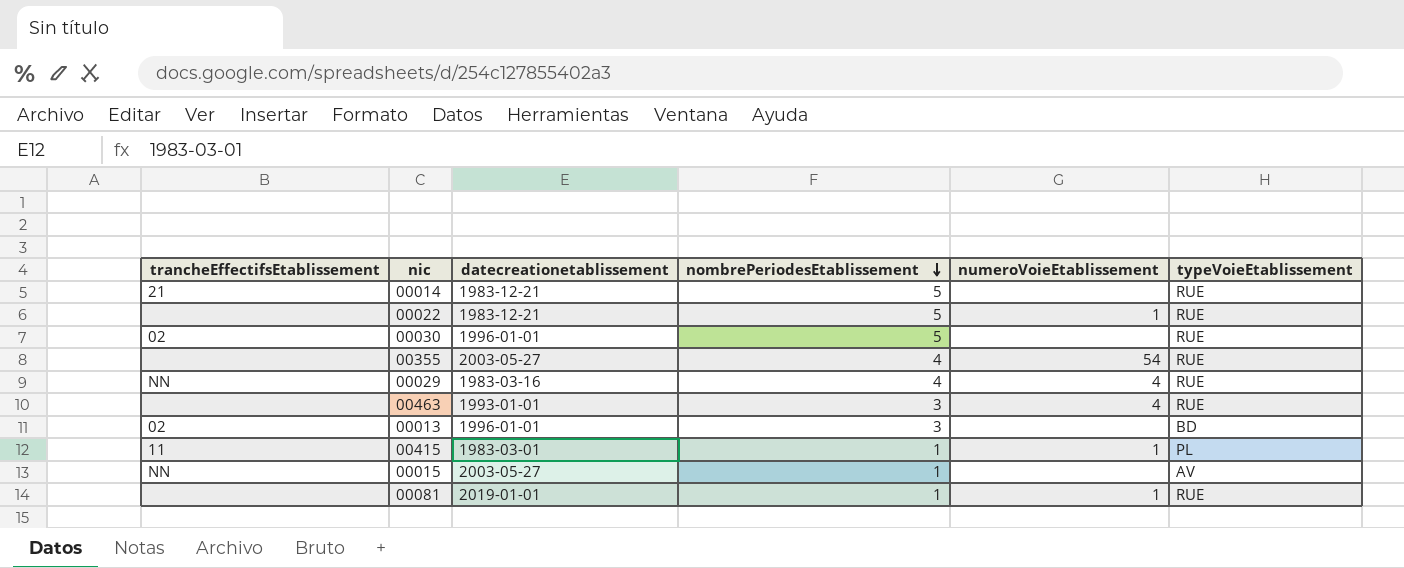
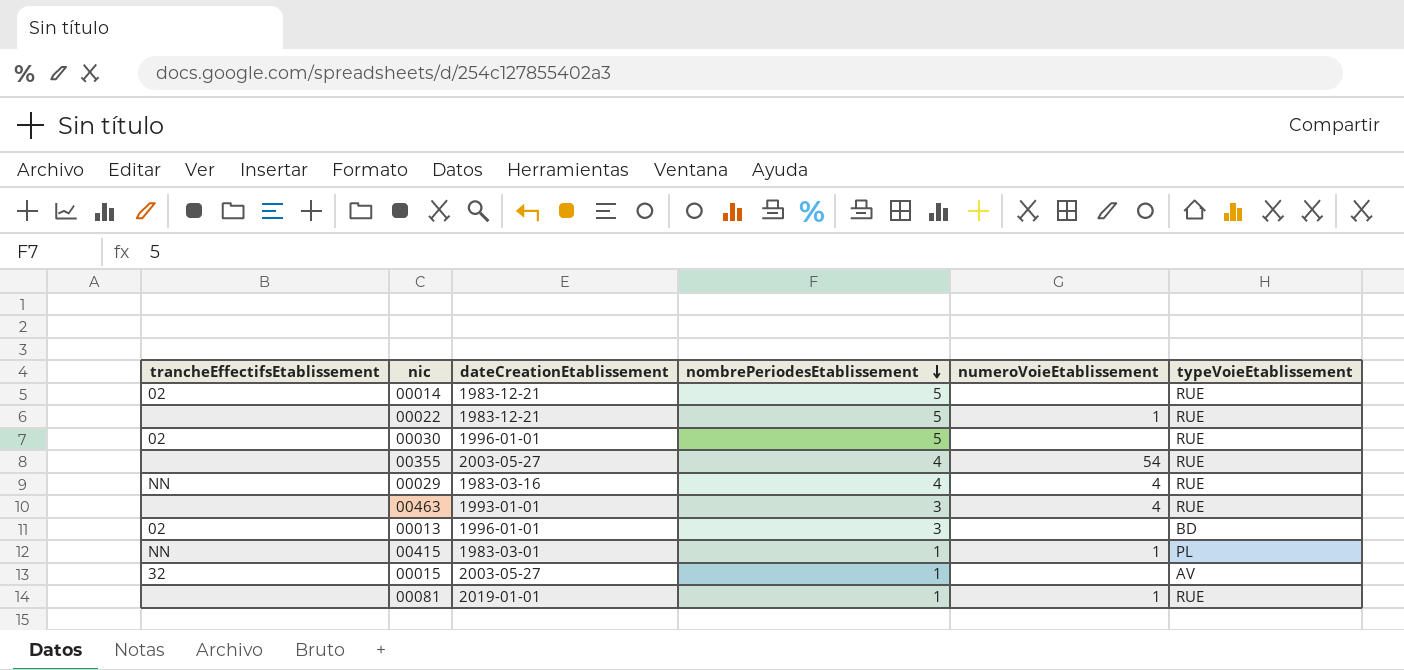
column name: datecreationetablissement -> dateCreationEtablissement
00014 | trancheEffectifsEtablissement: 21 -> 02
00415 | trancheEffectifsEtablissement: 11 -> NN
00015 | trancheEffectifsEtablissement: NN -> 32

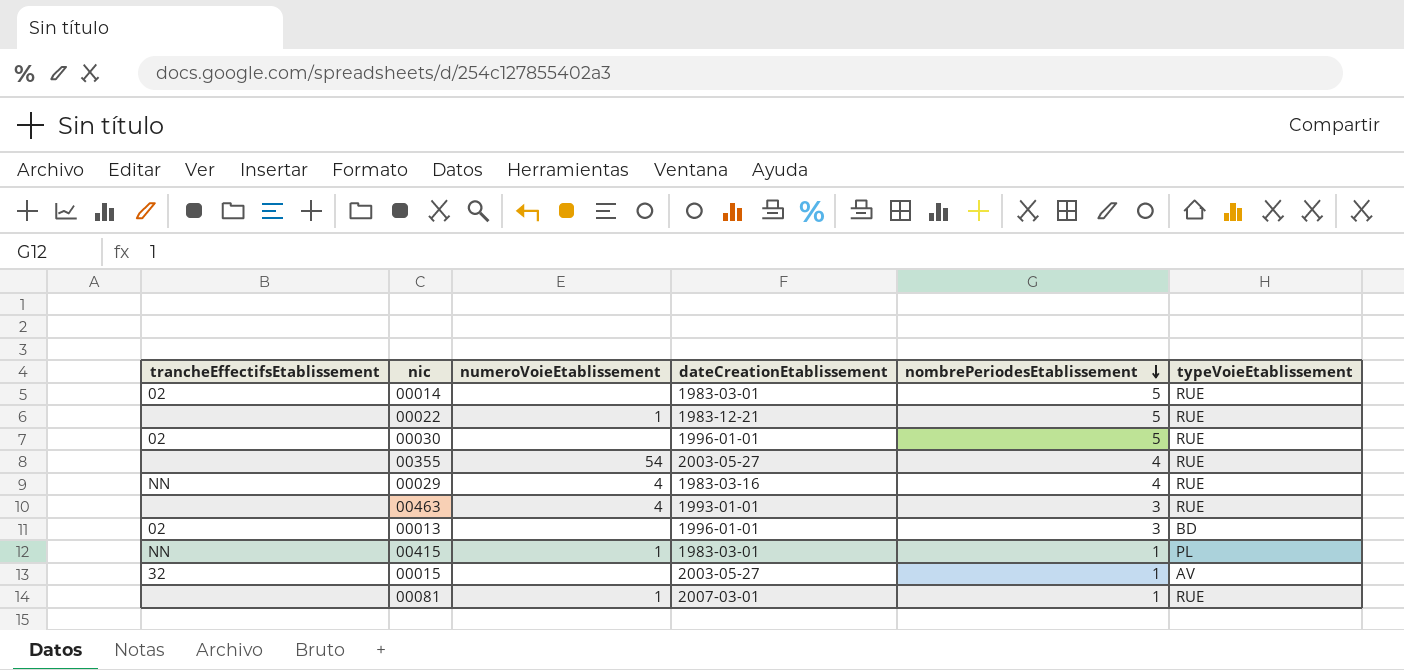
column numeroVoieEtablissement | position: 5 -> 3
00014 | dateCreationEtablissement: 1983-12-21 -> 1983-03-01
00081 | dateCreationEtablissement: 2019-01-01 -> 2007-03-01

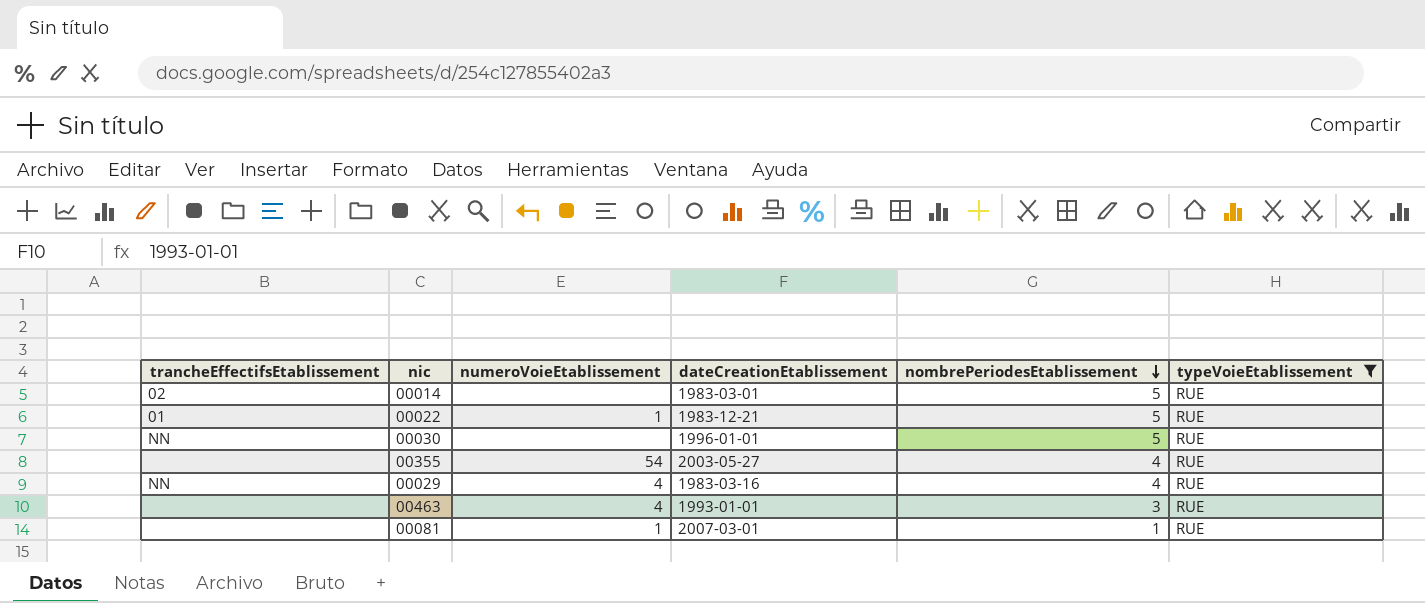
filter: none -> typeVoieEtablissement = RUE
00022 | trancheEffectifsEtablissement: none -> 01
00030 | trancheEffectifsEtablissement: 02 -> NN

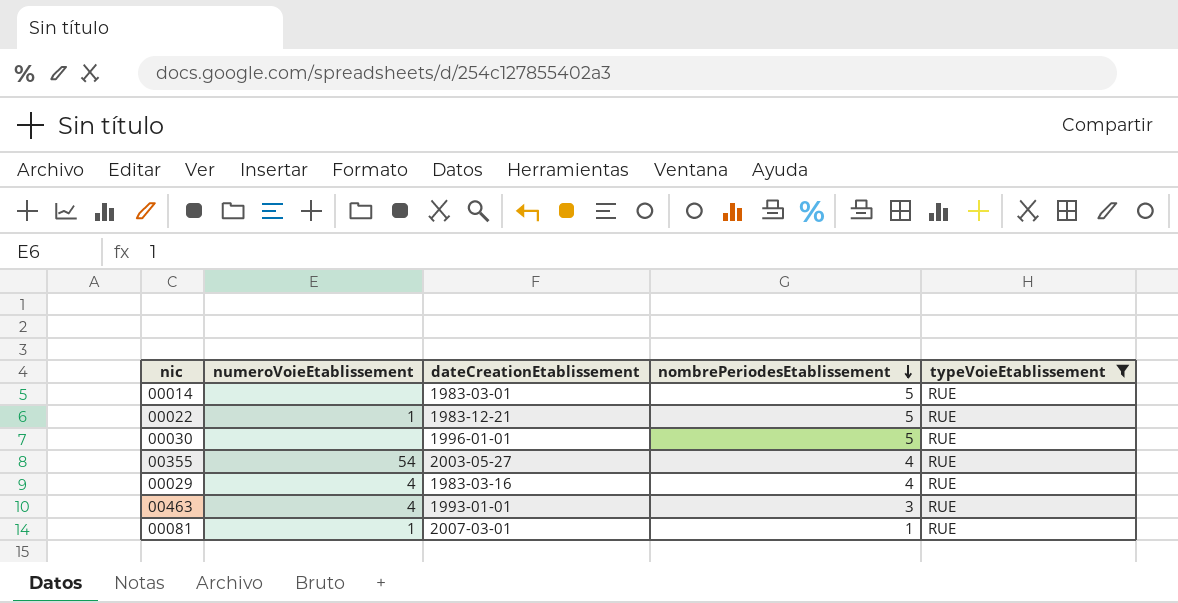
column trancheEffectifsEtablissement | position: 1 -> none

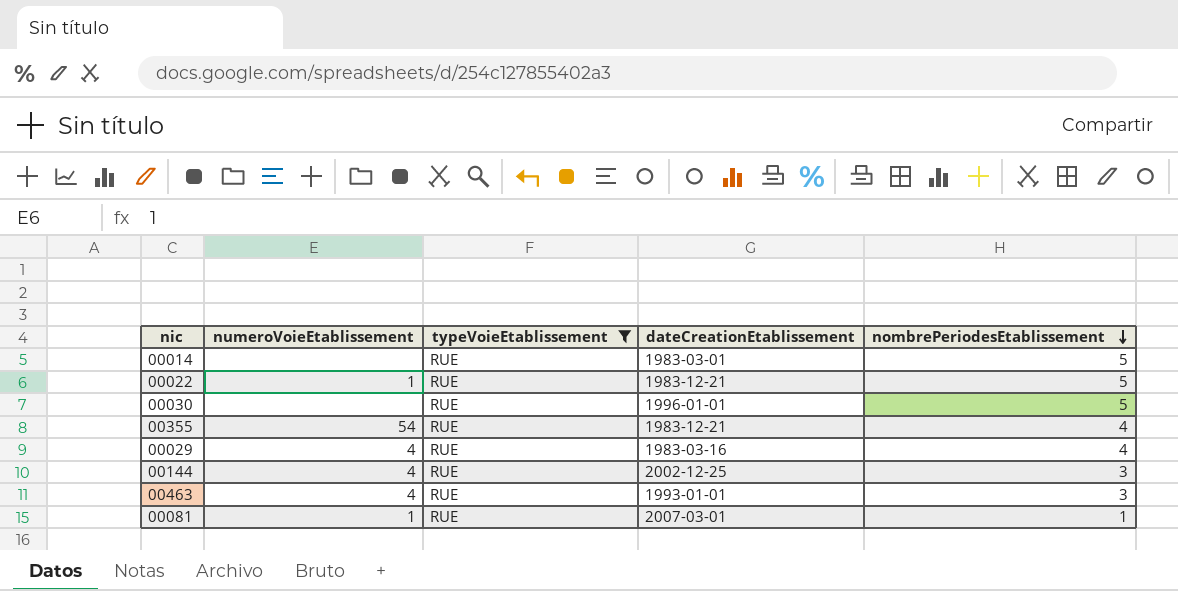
column typeVoieEtablissement | position: 5 -> 3
00355 | dateCreationEtablissement: 2003-05-27 -> 1983-12-21
row 00144: none -> 4 | RUE | 2002-12-25 | 3

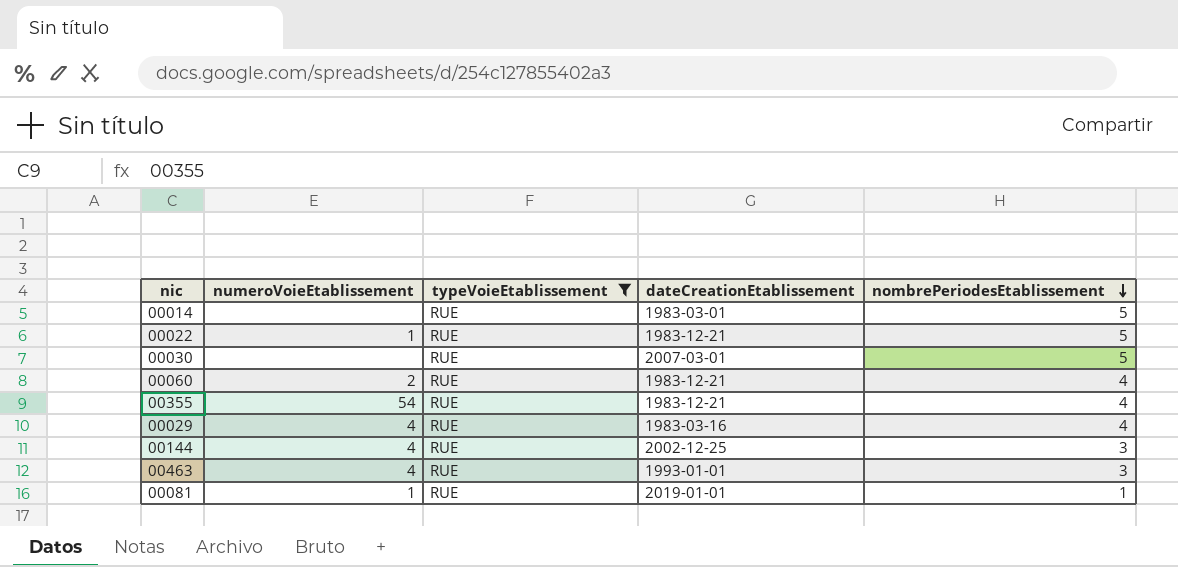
00030 | dateCreationEtablissement: 1996-01-01 -> 2007-03-01
row 00060: none -> 2 | RUE | 1983-12-21 | 4
00081 | dateCreationEtablissement: 2007-03-01 -> 2019-01-01

